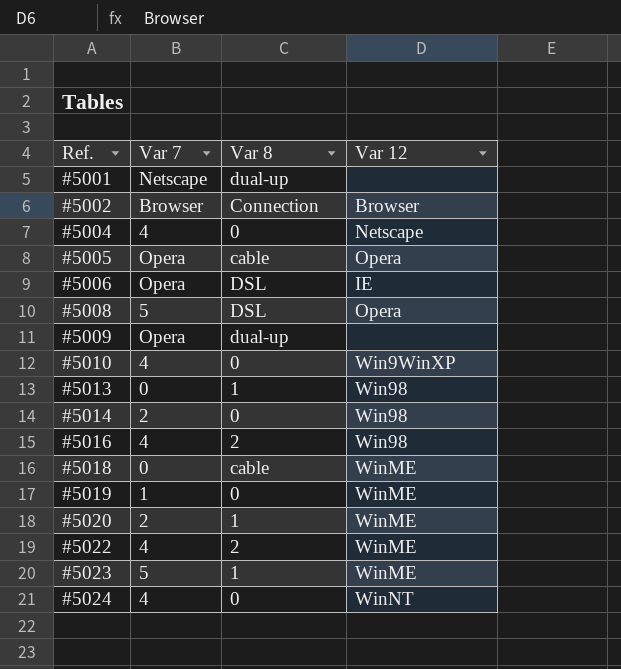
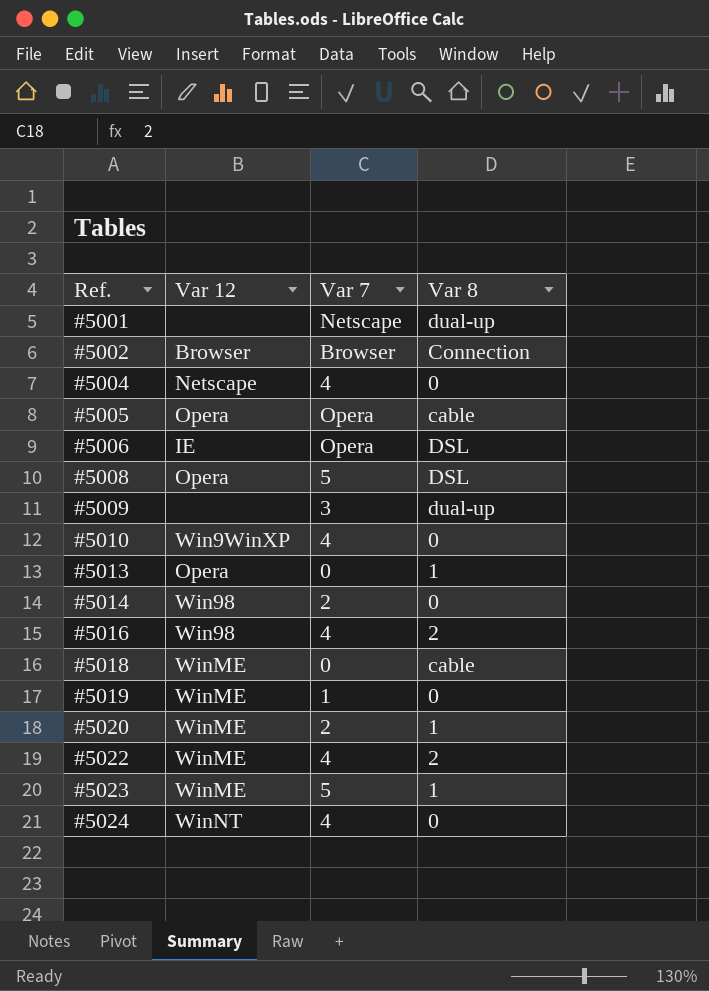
column Var 12 | position: 4 -> 2
#5009 | Var 7: Opera -> 3
#5013 | Var 12: Win98 -> Opera

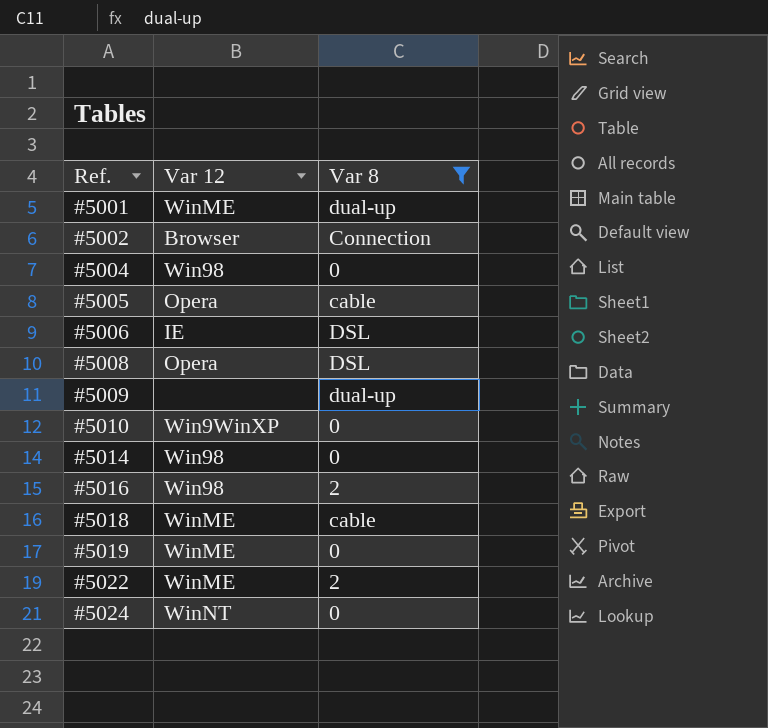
filter: none -> Var 8 != 1
column Var 7 | position: 3 -> none
#5001 | Var 12: none -> WinME
#5004 | Var 12: Netscape -> Win98

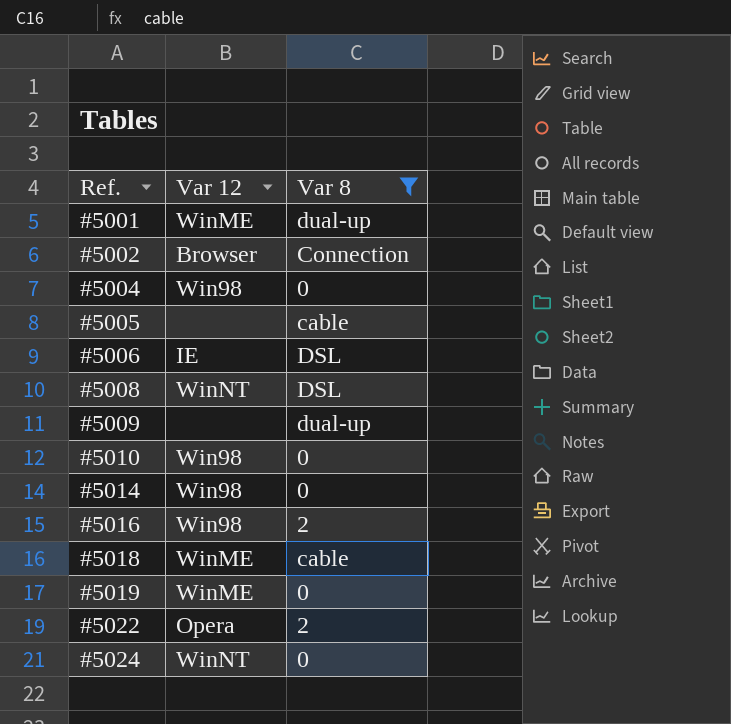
#5005 | Var 12: Opera -> none
#5008 | Var 12: Opera -> WinNT
#5010 | Var 12: Win9WinXP -> Win98
#5022 | Var 12: WinME -> Opera

